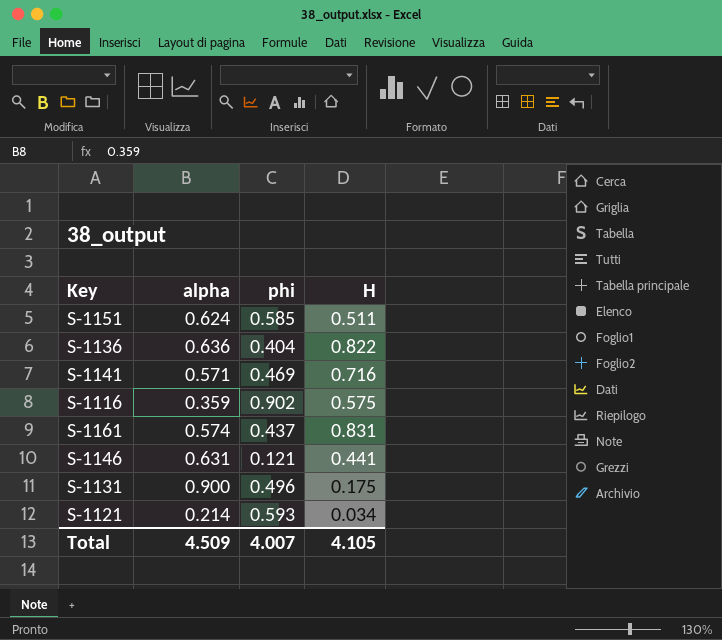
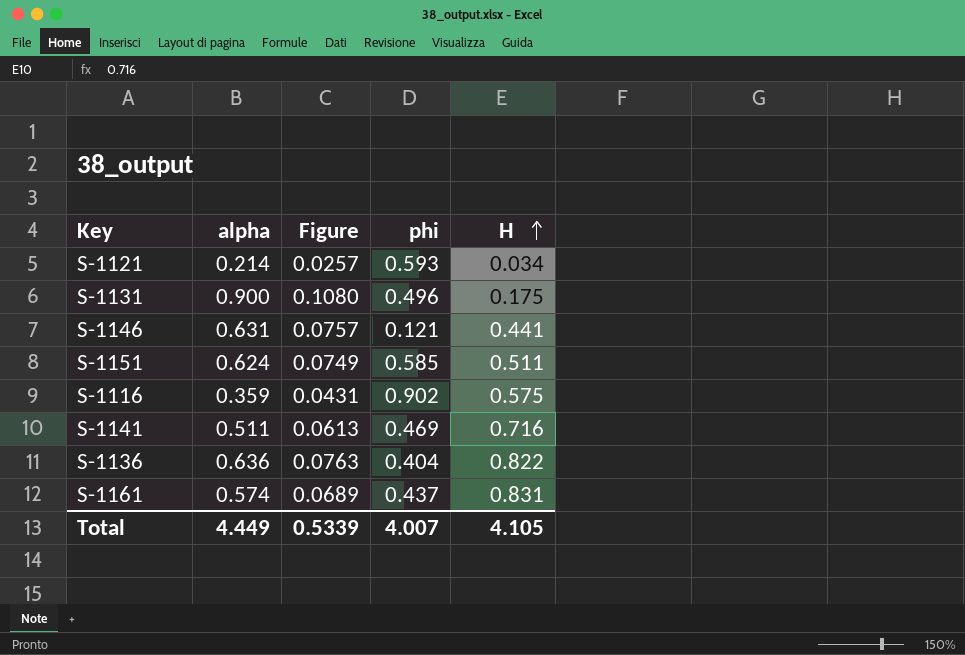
row order: none -> H ascending
column Figure | formula: none -> [alpha] * 0.12
S-1141 | alpha: 0.571 -> 0.511
Total | alpha: 4.509 -> 4.449

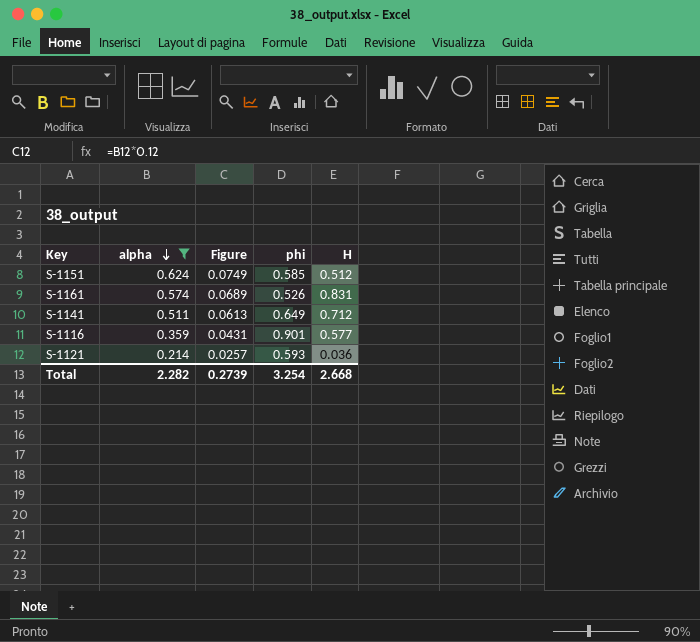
filter: none -> alpha <= 0.624
row order: H ascending -> alpha descending
S-1151 | H: 0.511 -> 0.512
S-1161 | phi: 0.437 -> 0.526
S-1141 | phi: 0.469 -> 0.649
S-1141 | H: 0.716 -> 0.712
S-1116 | phi: 0.902 -> 0.901
S-1116 | H: 0.575 -> 0.577
S-1121 | H: 0.034 -> 0.036
Total | alpha: 4.449 -> 2.282
Total | Figure: 0.5339 -> 0.2739
Total | phi: 4.007 -> 3.254
Total | H: 4.105 -> 2.668

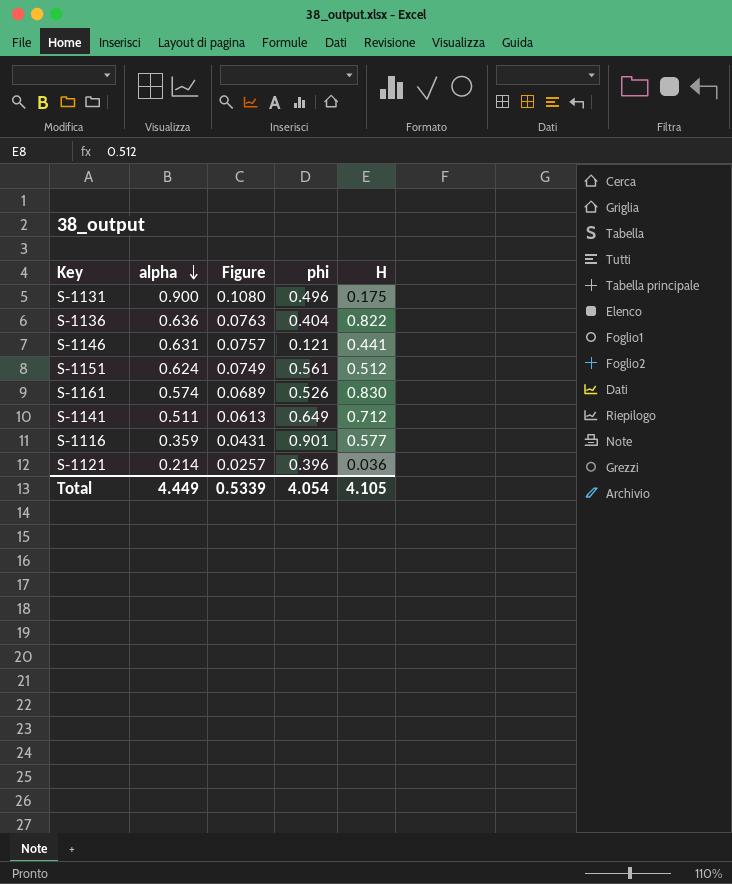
filter: alpha <= 0.624 -> none
S-1151 | phi: 0.585 -> 0.561
S-1161 | H: 0.831 -> 0.830
S-1121 | phi: 0.593 -> 0.396
Total | alpha: 2.282 -> 4.449
Total | Figure: 0.2739 -> 0.5339
Total | phi: 3.254 -> 4.054
Total | H: 2.668 -> 4.105

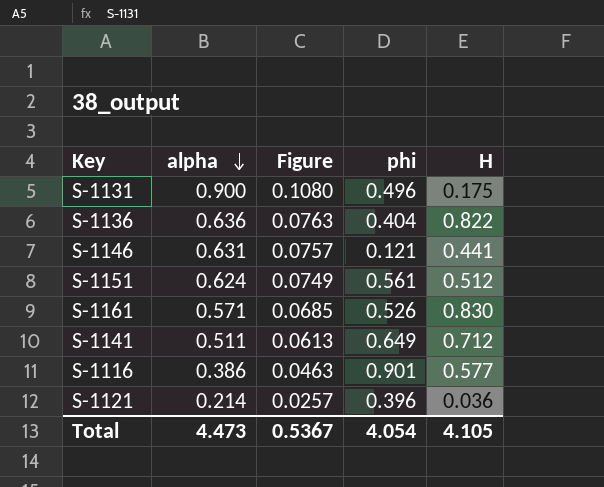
S-1161 | alpha: 0.574 -> 0.571
S-1161 | Figure: 0.0689 -> 0.0685
S-1116 | alpha: 0.359 -> 0.386
S-1116 | Figure: 0.0431 -> 0.0463
Total | alpha: 4.449 -> 4.473
Total | Figure: 0.5339 -> 0.5367

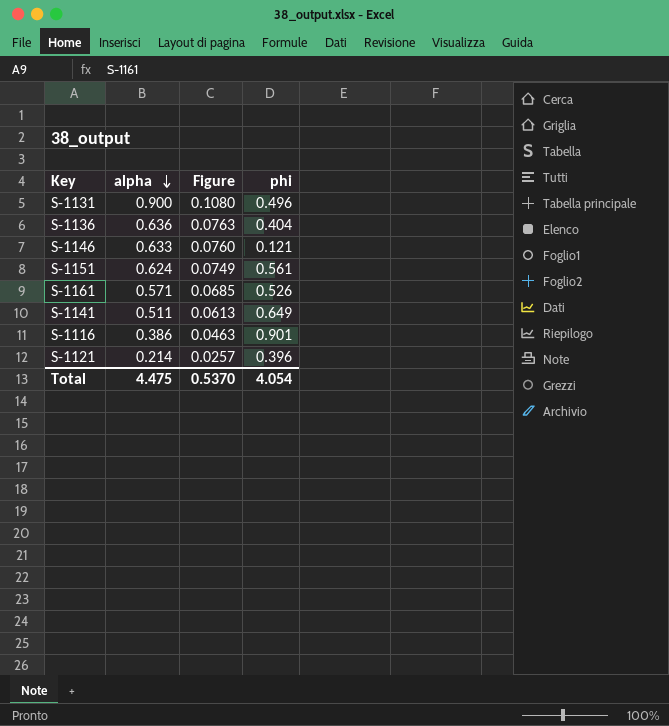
column H | position: 5 -> none
S-1146 | alpha: 0.631 -> 0.633
S-1146 | Figure: 0.0757 -> 0.0760
Total | alpha: 4.473 -> 4.475
Total | Figure: 0.5367 -> 0.5370

